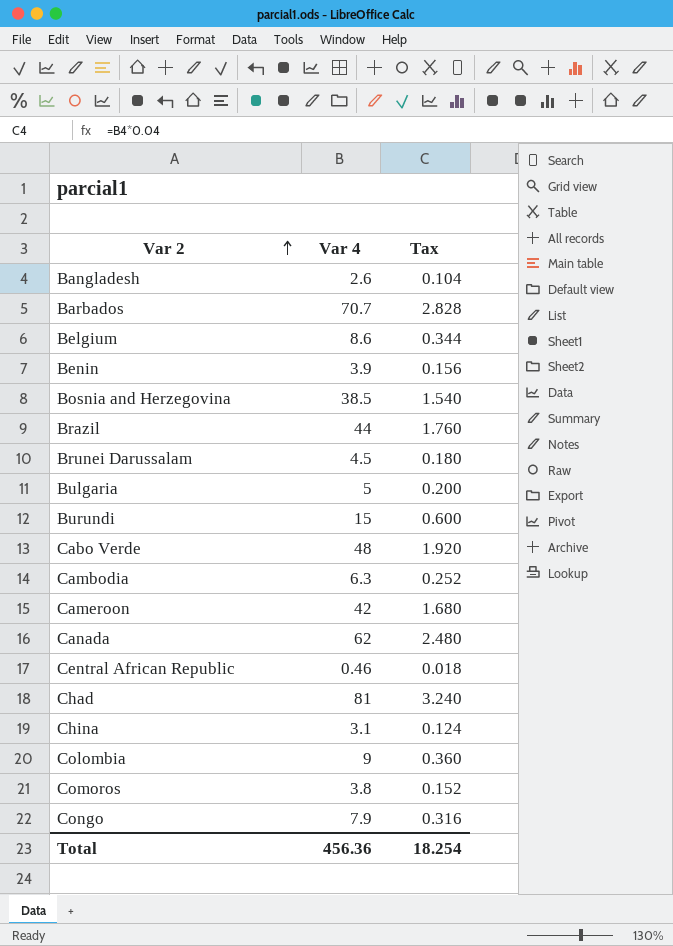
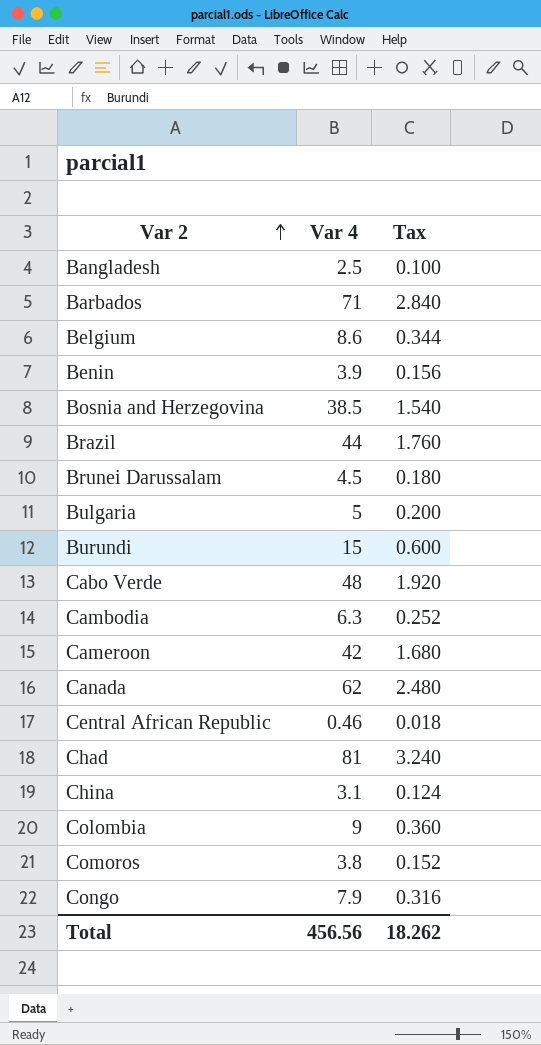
Bangladesh | Var 4: 2.6 -> 2.5
Bangladesh | Tax: 0.104 -> 0.100
Barbados | Var 4: 70.7 -> 71
Barbados | Tax: 2.828 -> 2.840
Total | Var 4: 456.36 -> 456.56
Total | Tax: 18.254 -> 18.262

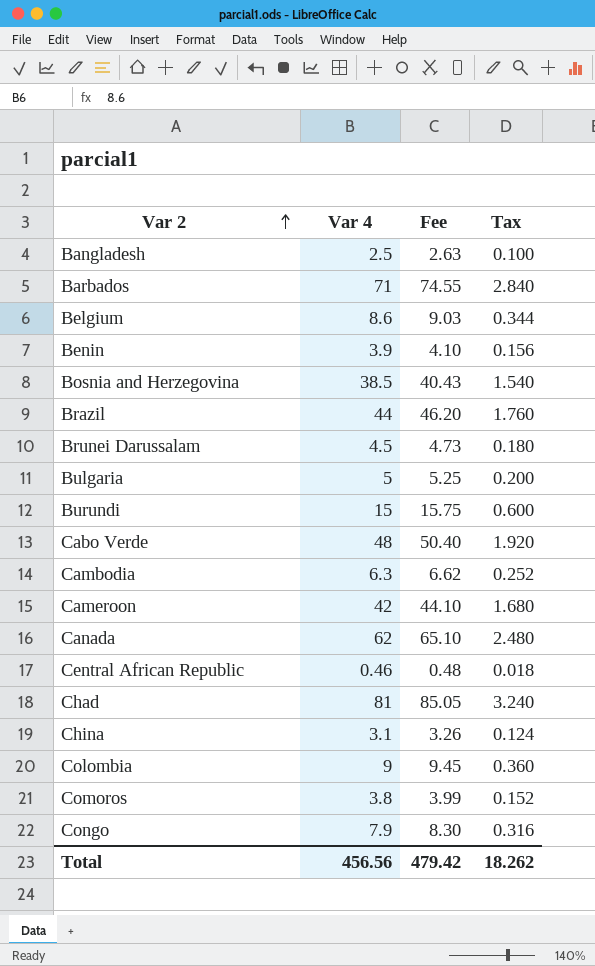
column Fee | formula: none -> [Var 4] * 1.05

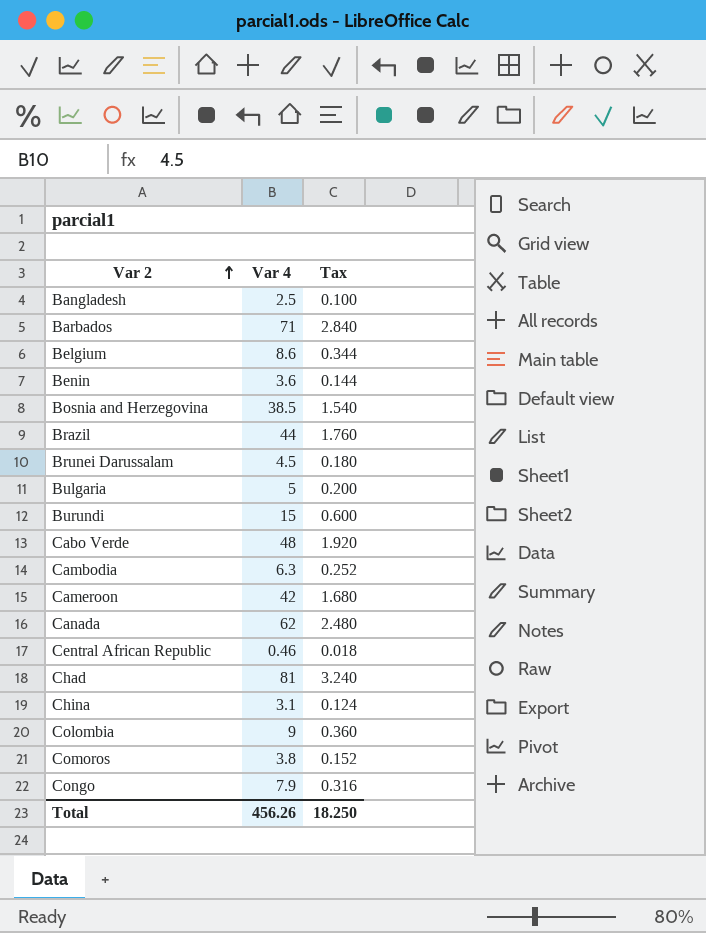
column Fee | formula: [Var 4] * 1.05 -> none
Benin | Var 4: 3.9 -> 3.6
Benin | Tax: 0.156 -> 0.144
Total | Var 4: 456.56 -> 456.26
Total | Tax: 18.262 -> 18.250

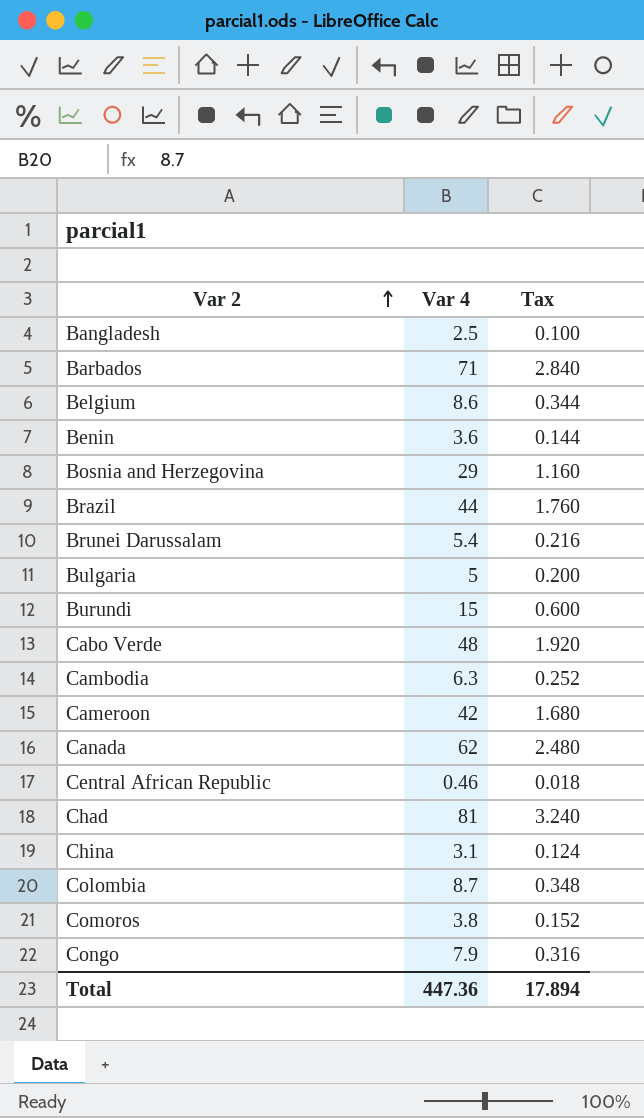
Bosnia and Herzegovina | Var 4: 38.5 -> 29
Bosnia and Herzegovina | Tax: 1.540 -> 1.160
Brunei Darussalam | Var 4: 4.5 -> 5.4
Brunei Darussalam | Tax: 0.180 -> 0.216
Colombia | Var 4: 9 -> 8.7
Colombia | Tax: 0.360 -> 0.348
Total | Var 4: 456.26 -> 447.36
Total | Tax: 18.250 -> 17.894

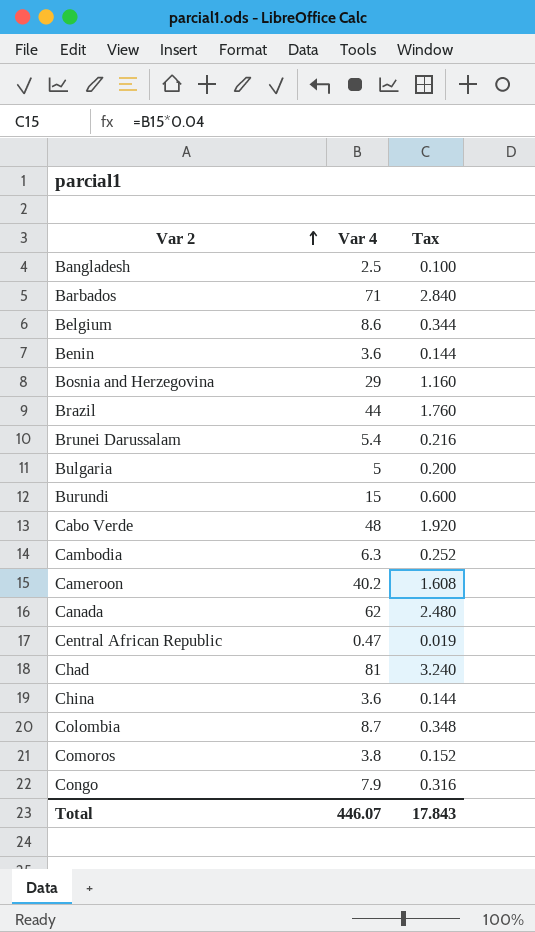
Cameroon | Var 4: 42 -> 40.2
Cameroon | Tax: 1.680 -> 1.608
Central African Republic | Var 4: 0.46 -> 0.47
Central African Republic | Tax: 0.018 -> 0.019
China | Var 4: 3.1 -> 3.6
China | Tax: 0.124 -> 0.144
Total | Var 4: 447.36 -> 446.07
Total | Tax: 17.894 -> 17.843

